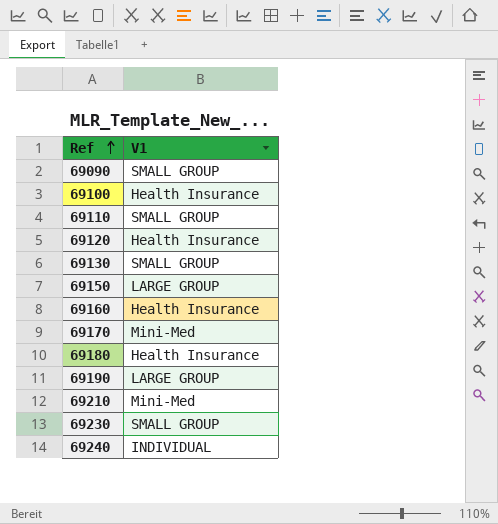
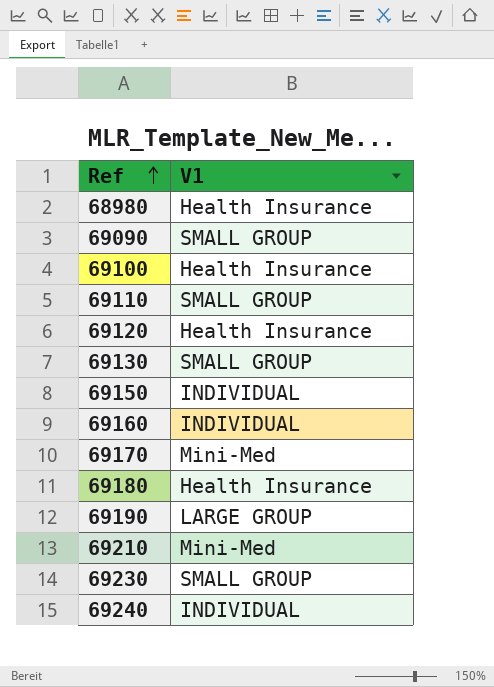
row 68980: none -> Health Insurance
69150 | V1: LARGE GROUP -> INDIVIDUAL
69160 | V1: Health Insurance -> INDIVIDUAL

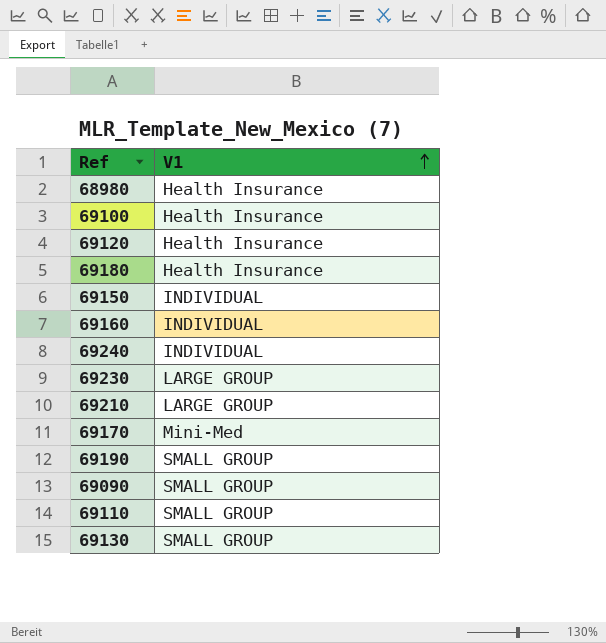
row order: Ref ascending -> V1 ascending
69230 | V1: SMALL GROUP -> LARGE GROUP
69210 | V1: Mini-Med -> LARGE GROUP
69190 | V1: LARGE GROUP -> SMALL GROUP

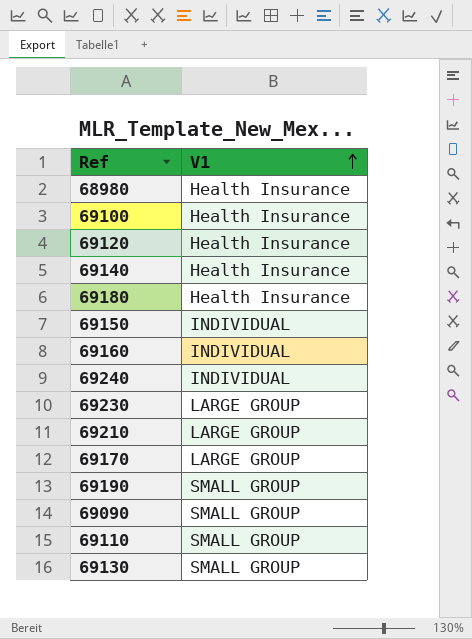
row 69140: none -> Health Insurance
69170 | V1: Mini-Med -> LARGE GROUP

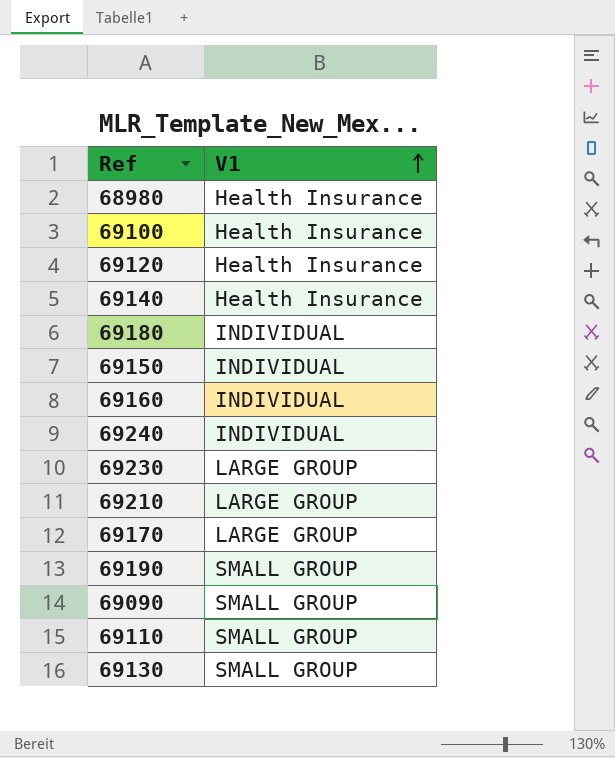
69180 | V1: Health Insurance -> INDIVIDUAL

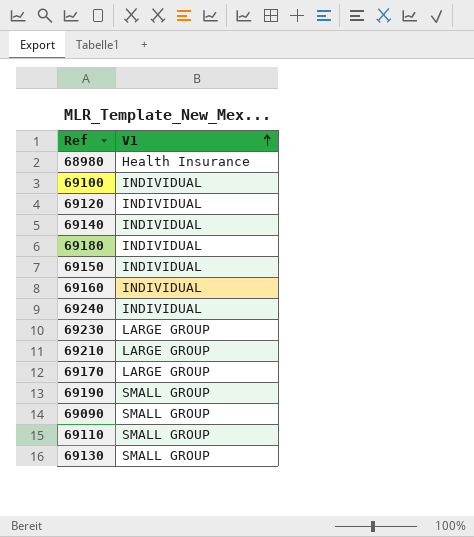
69100 | V1: Health Insurance -> INDIVIDUAL
69120 | V1: Health Insurance -> INDIVIDUAL
69140 | V1: Health Insurance -> INDIVIDUAL

